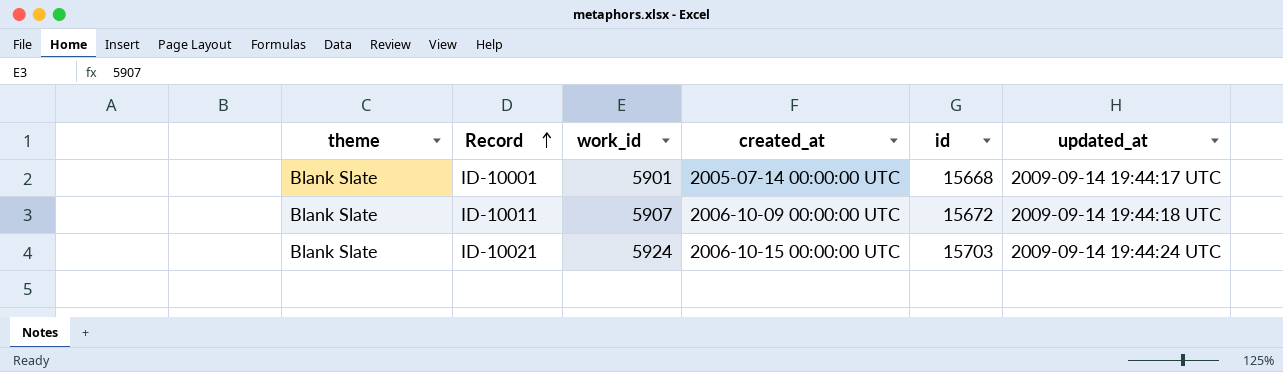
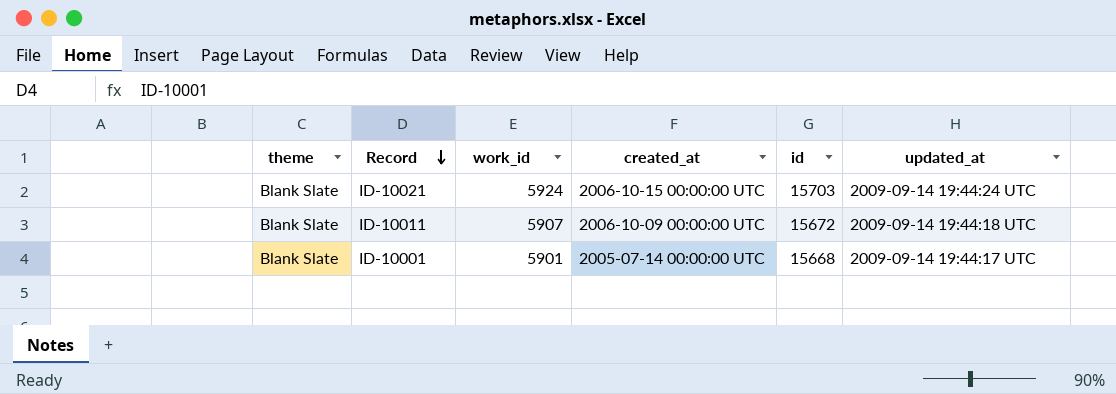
row order: Record ascending -> Record descending

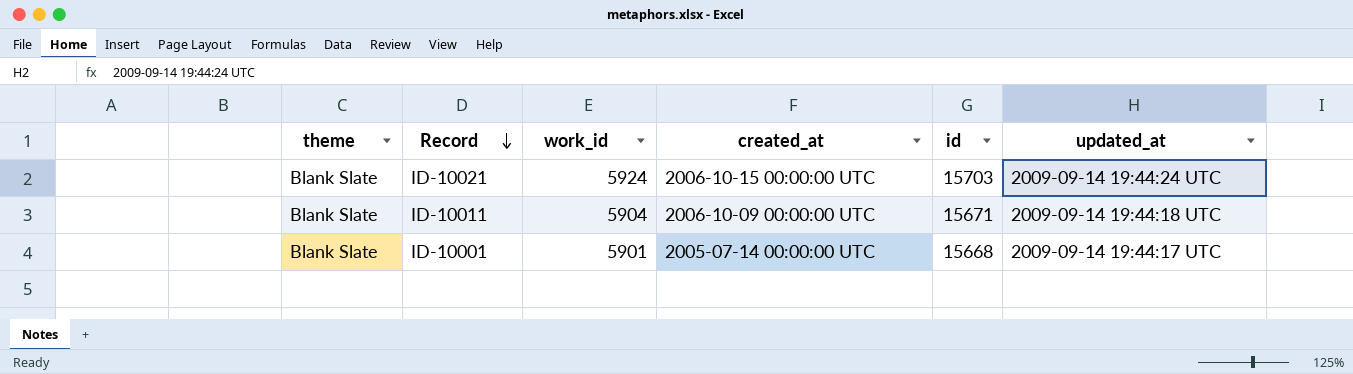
ID-10011 | work_id: 5907 -> 5904
ID-10011 | id: 15672 -> 15671

